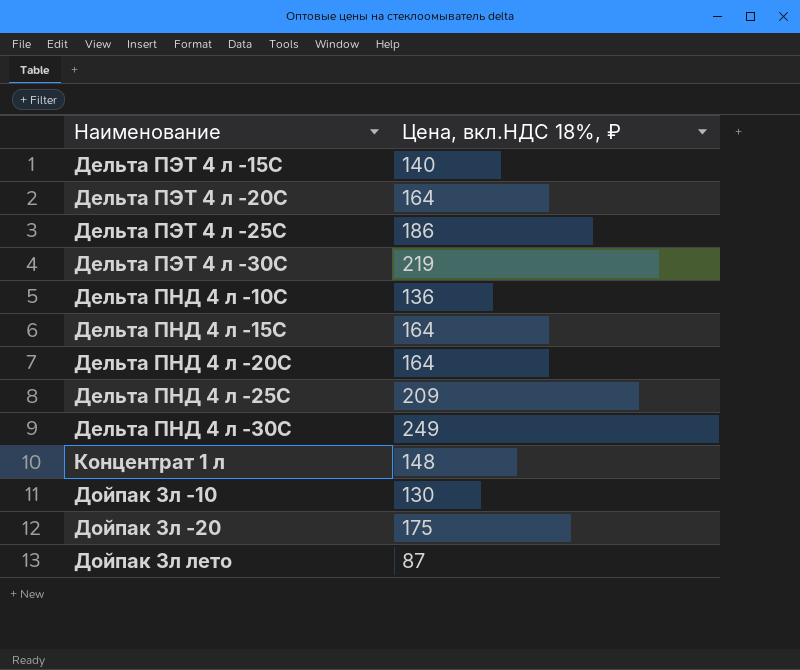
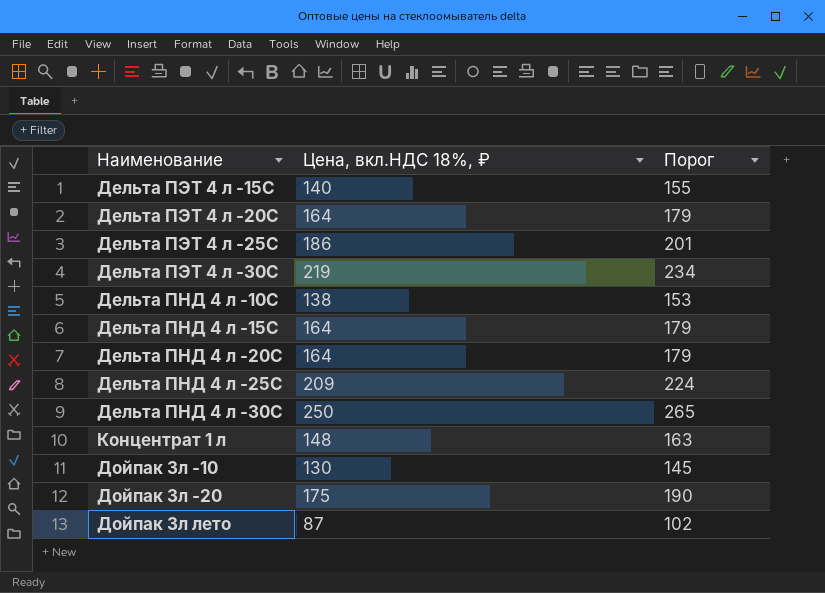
column Порог | formula: none -> [Цена, вкл.НДС 18%, ₽] + 15
Дельта ПНД 4 л -10С | Цена, вкл.НДС 18%, ₽: 136 -> 138
Дельта ПНД 4 л -30С | Цена, вкл.НДС 18%, ₽: 249 -> 250

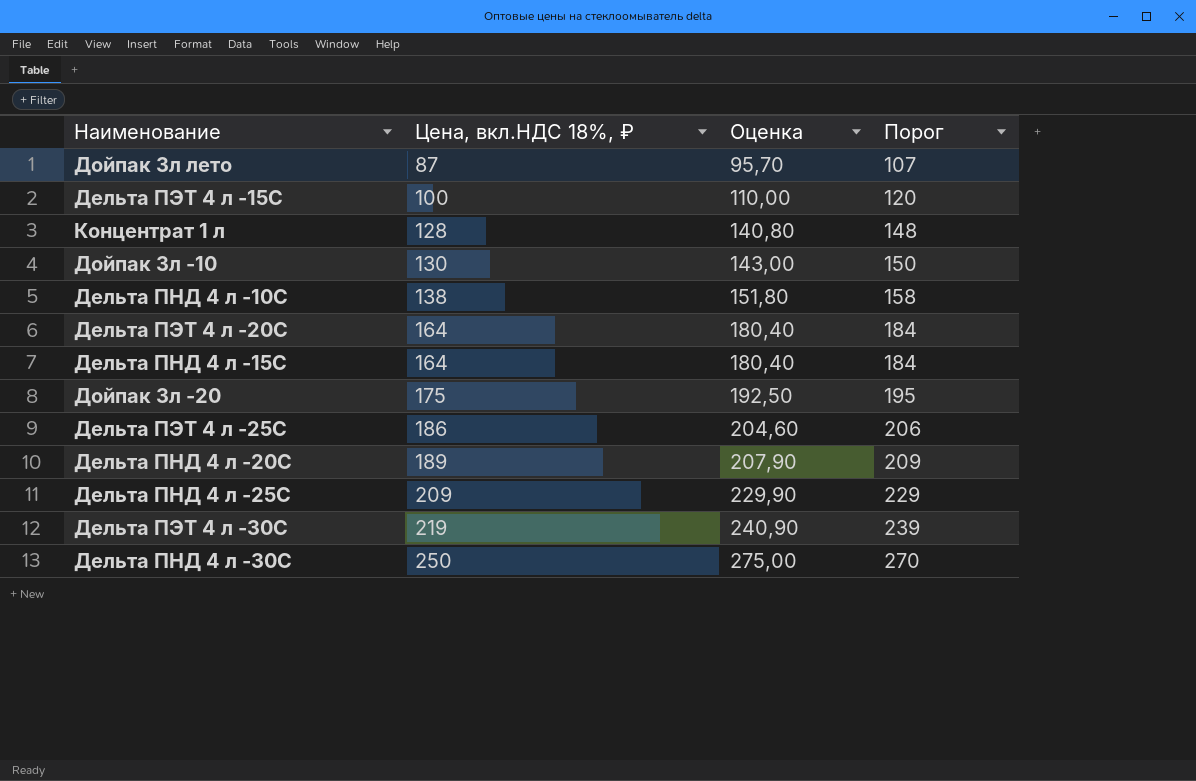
row order: none -> Цена, вкл.НДС 18%, ₽ ascending
column Оценка | formula: none -> [Цена, вкл.НДС 18%, ₽] * 1,1
column Порог | formula: [Цена, вкл.НДС 18%, ₽] + 15 -> [Цена, вкл.НДС 18%, ₽] + 20
Дельта ПЭТ 4 л -15С | Цена, вкл.НДС 18%, ₽: 140 -> 100
Концентрат 1 л | Цена, вкл.НДС 18%, ₽: 148 -> 128
Дельта ПНД 4 л -20С | Цена, вкл.НДС 18%, ₽: 164 -> 189

